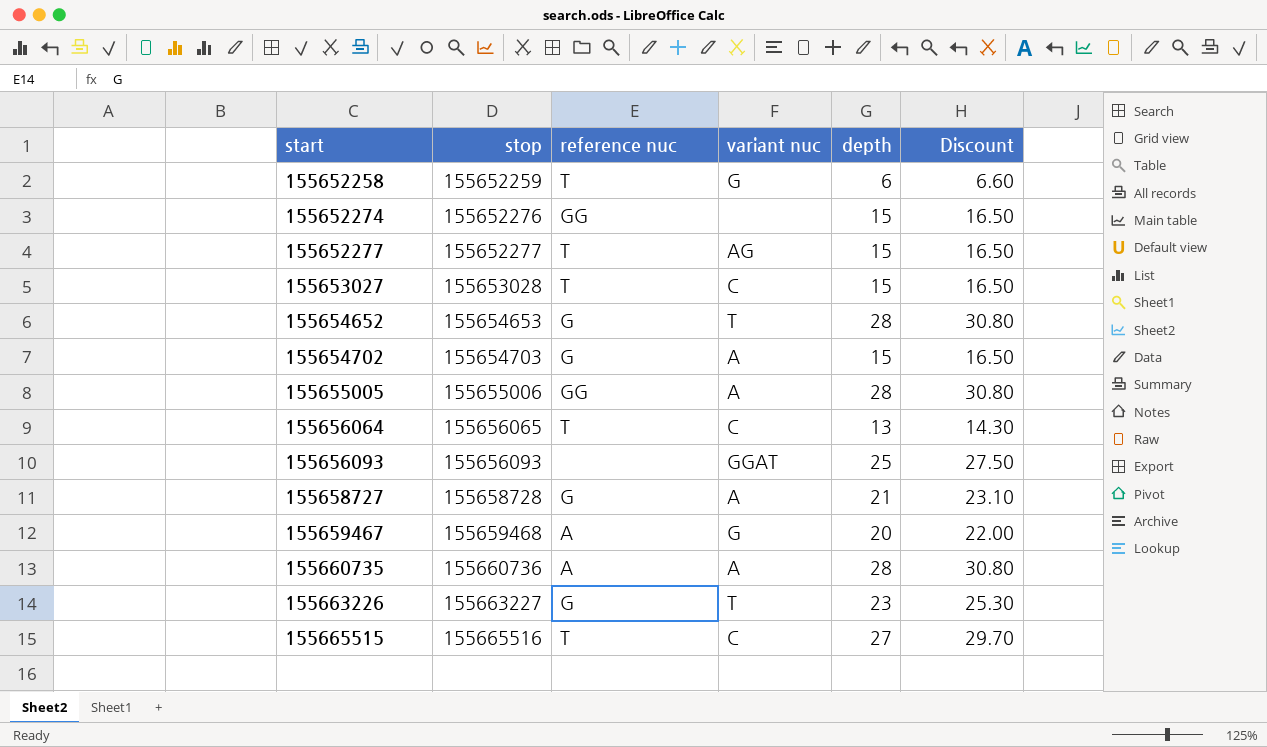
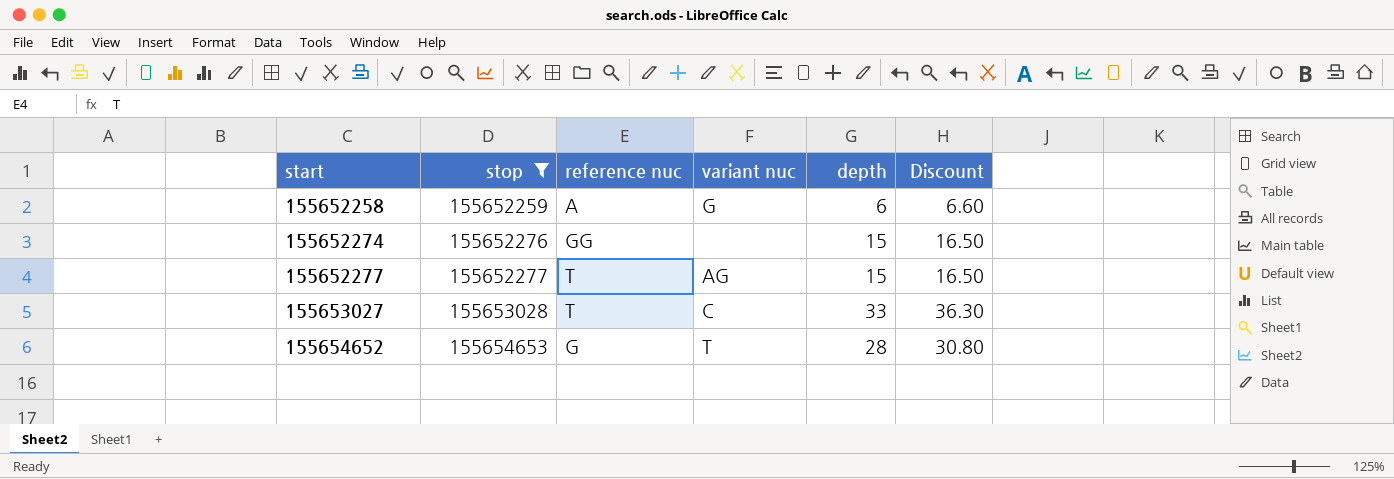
filter: none -> stop <= 155654653
155652258 | reference nuc: T -> A
155653027 | depth: 15 -> 33
155653027 | Discount: 16.50 -> 36.30

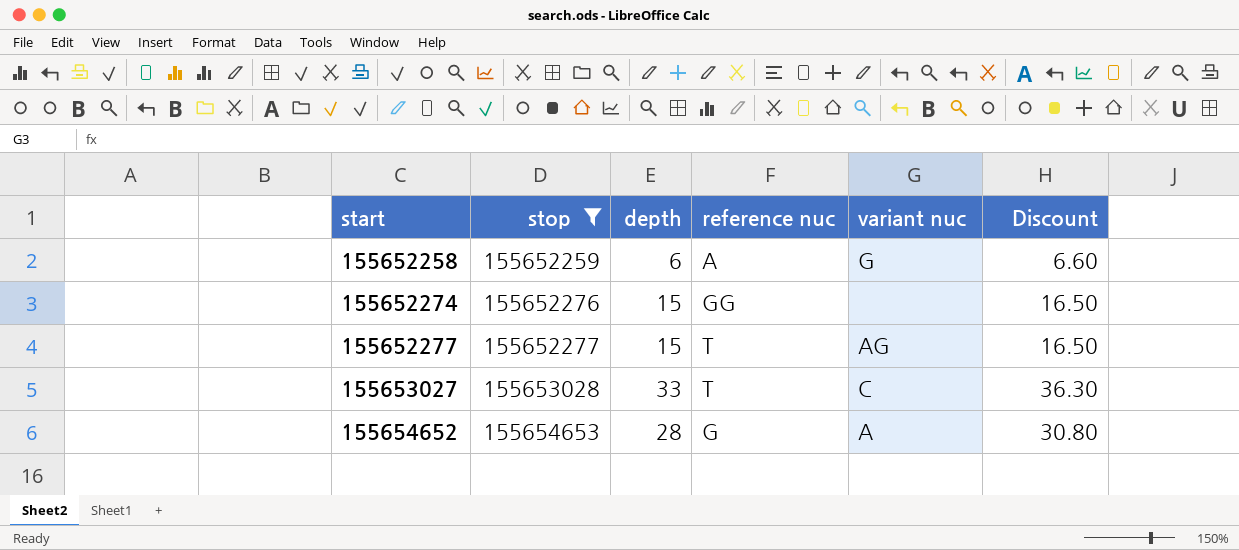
column depth | position: 5 -> 3
155654652 | variant nuc: T -> A

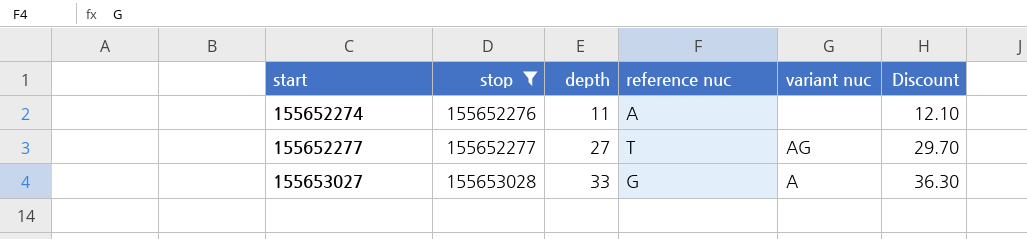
row 155652258: 155652259 | 6 | A | G | 6.60 -> none
row 155654652: 155654653 | 28 | G | A | 30.80 -> none
155652274 | depth: 15 -> 11
155652274 | reference nuc: GG -> A
155652274 | Discount: 16.50 -> 12.10
155652277 | depth: 15 -> 27
155652277 | Discount: 16.50 -> 29.70
155653027 | reference nuc: T -> G
155653027 | variant nuc: C -> A

